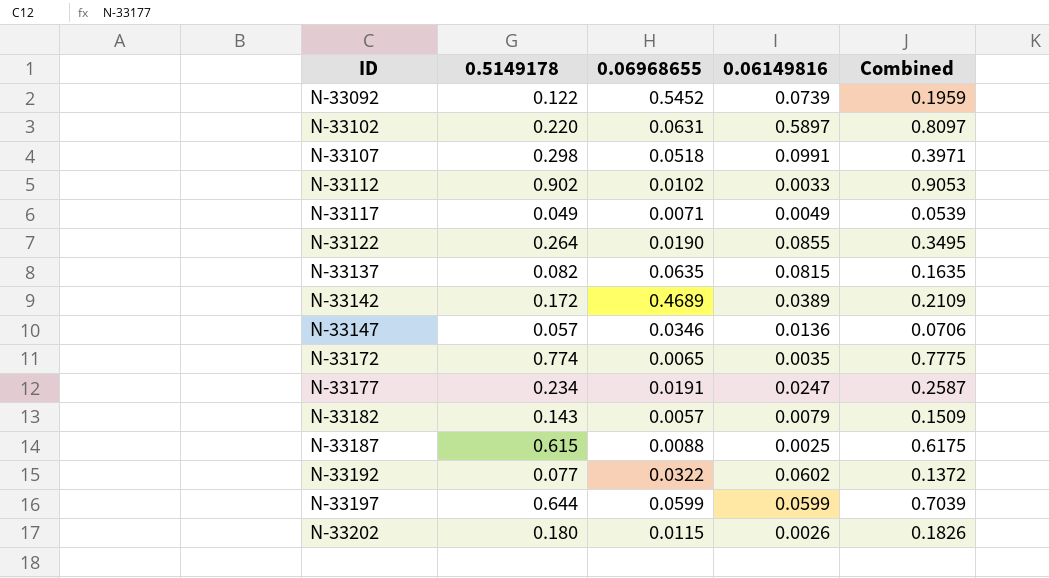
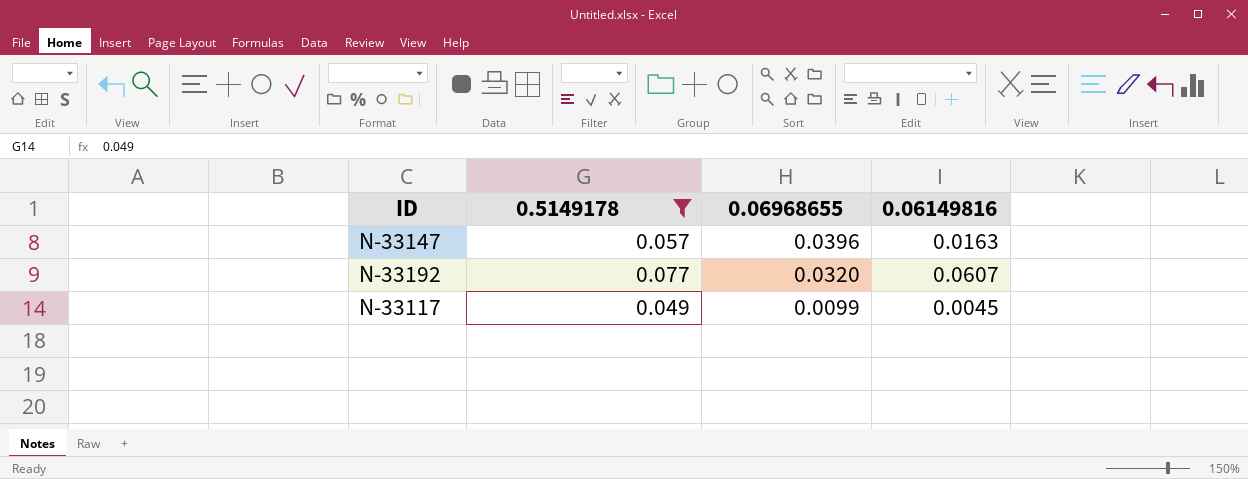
filter: none -> 0.5149178 <= 0.077
row order: ID ascending -> 0.06968655 descending
column Combined | formula: [0.5149178] + [0.06149816] -> none
N-33147 | 0.06968655: 0.0346 -> 0.0396
N-33147 | 0.06149816: 0.0136 -> 0.0163
N-33192 | 0.06968655: 0.0322 -> 0.0320
N-33192 | 0.06149816: 0.0602 -> 0.0607
N-33117 | 0.06968655: 0.0071 -> 0.0099
N-33117 | 0.06149816: 0.0049 -> 0.0045

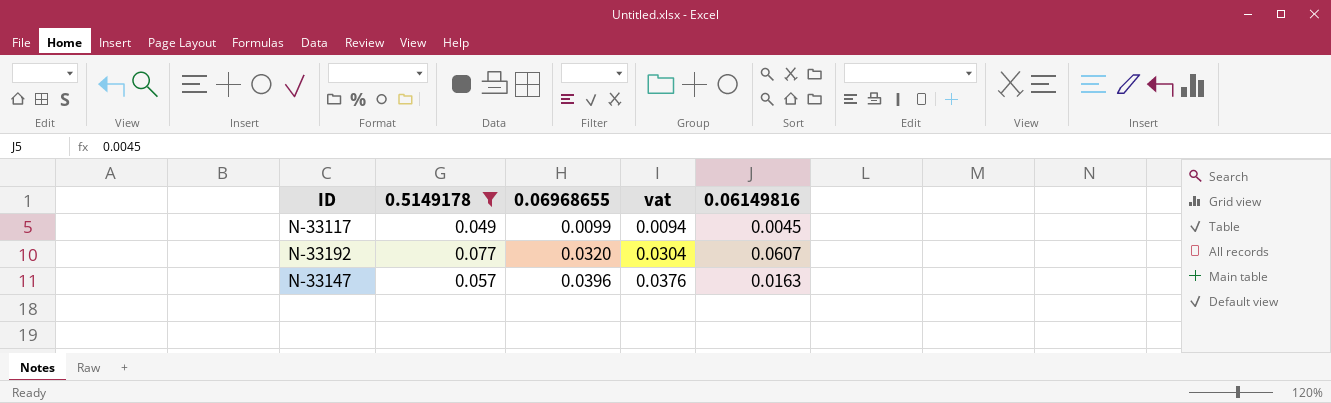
row order: 0.06968655 descending -> 0.06968655 ascending
column vat | formula: none -> [0.06968655] * 0.95

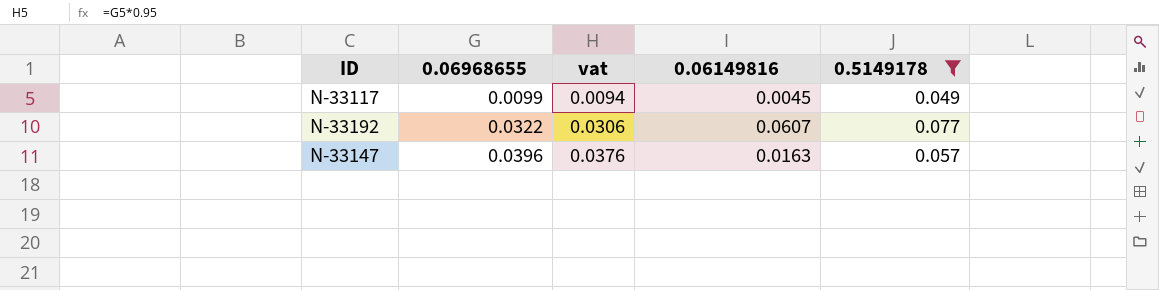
column 0.5149178 | position: 2 -> 5
N-33192 | 0.06968655: 0.0320 -> 0.0322
N-33192 | vat: 0.0304 -> 0.0306

